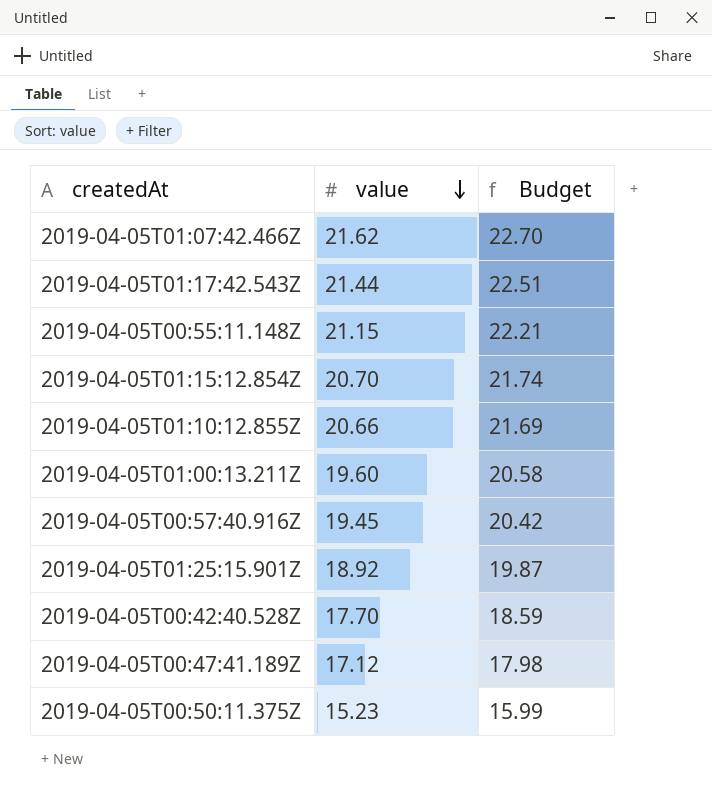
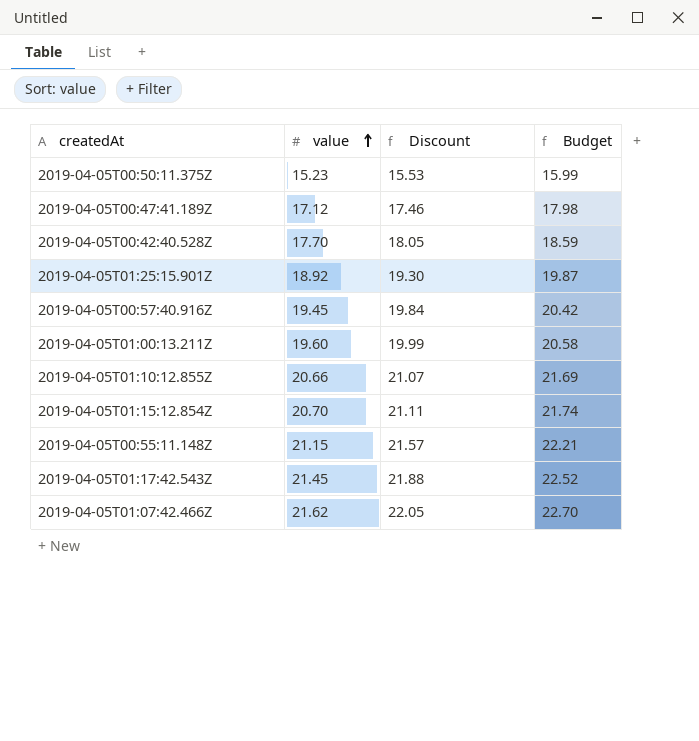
row order: value descending -> value ascending
column Discount | formula: none -> [value] * 1.02
2019-04-05T01:17:42.543Z | value: 21.44 -> 21.45
2019-04-05T01:17:42.543Z | Budget: 22.51 -> 22.52

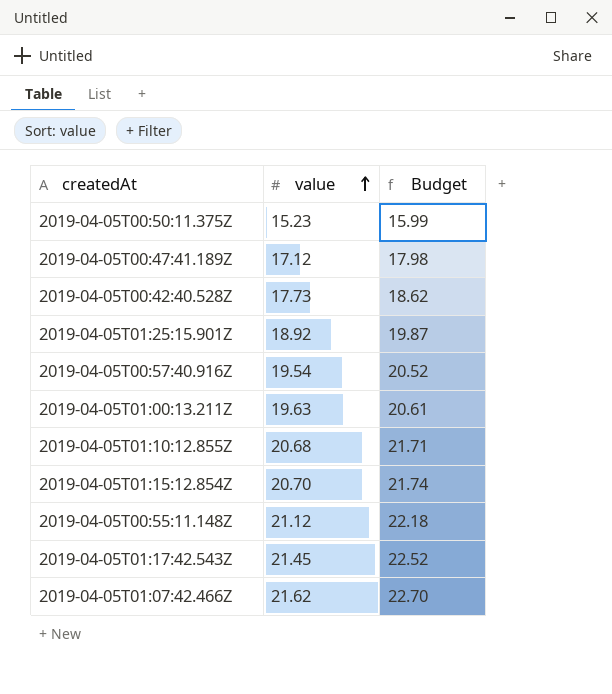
column Discount | formula: [value] * 1.02 -> none
2019-04-05T00:42:40.528Z | value: 17.70 -> 17.73
2019-04-05T00:42:40.528Z | Budget: 18.59 -> 18.62
2019-04-05T00:57:40.916Z | value: 19.45 -> 19.54
2019-04-05T00:57:40.916Z | Budget: 20.42 -> 20.52
2019-04-05T01:00:13.211Z | value: 19.60 -> 19.63
2019-04-05T01:00:13.211Z | Budget: 20.58 -> 20.61
2019-04-05T01:10:12.855Z | value: 20.66 -> 20.68
2019-04-05T01:10:12.855Z | Budget: 21.69 -> 21.71
2019-04-05T00:55:11.148Z | value: 21.15 -> 21.12
2019-04-05T00:55:11.148Z | Budget: 22.21 -> 22.18

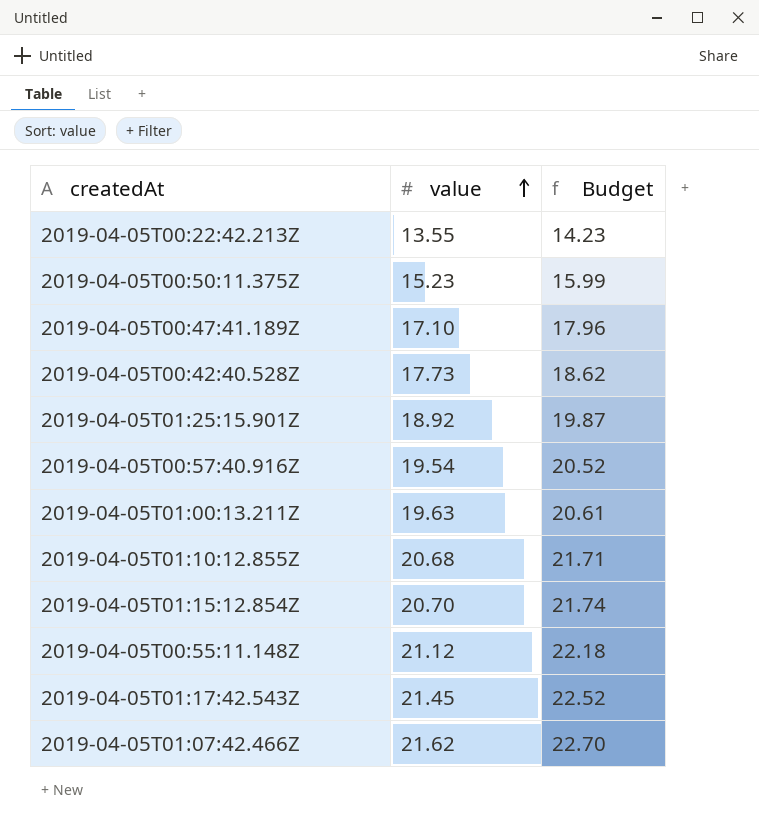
row 2019-04-05T00:22:42.213Z: none -> 13.55 | 14.23
2019-04-05T00:47:41.189Z | value: 17.12 -> 17.10
2019-04-05T00:47:41.189Z | Budget: 17.98 -> 17.96

